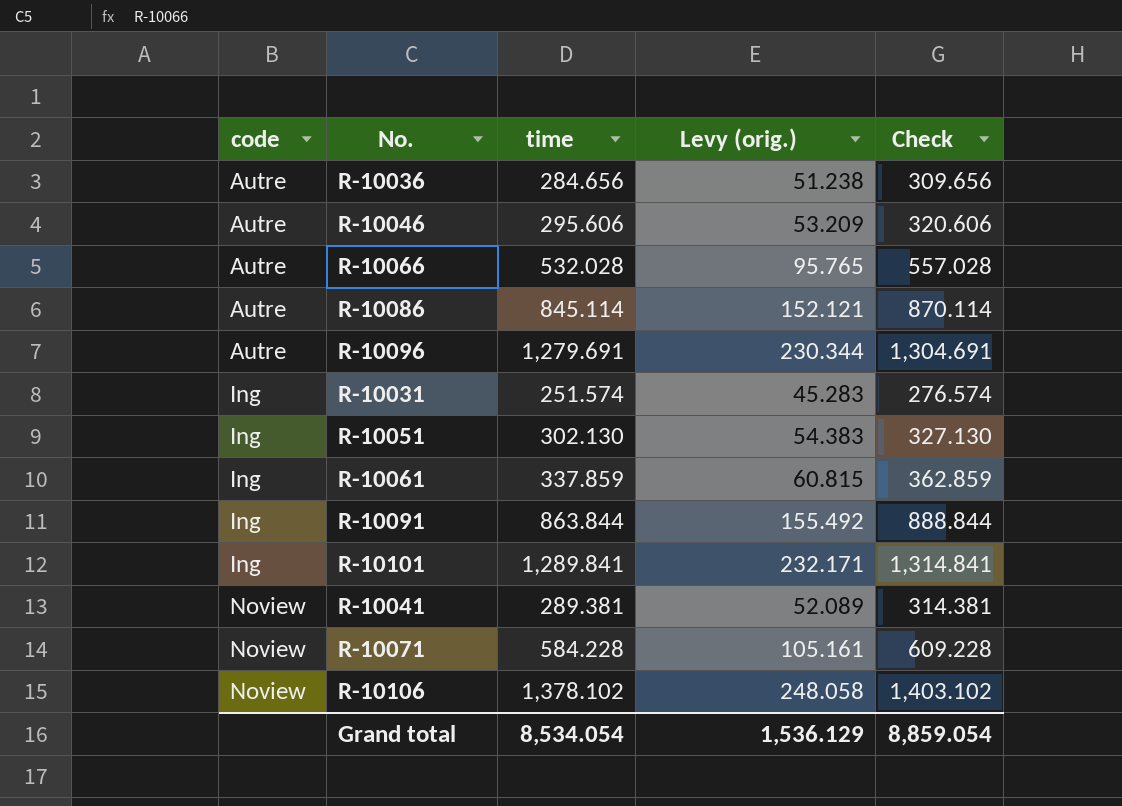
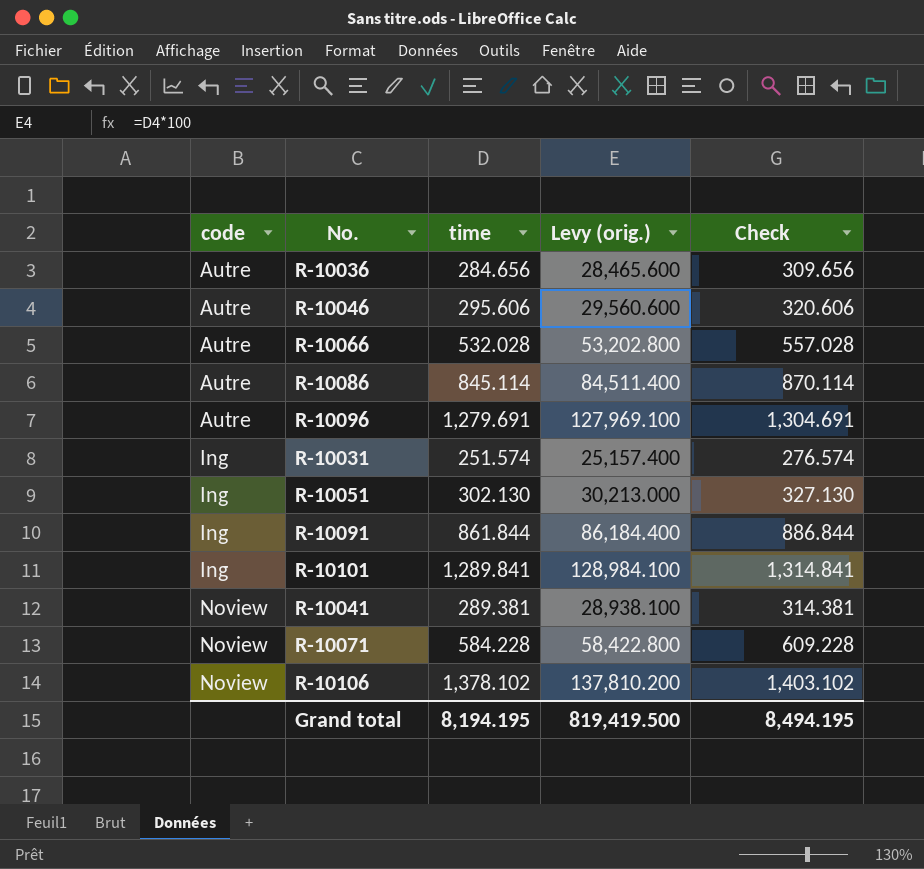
column Levy (orig.) | formula: [time] * 0.18 -> [time] * 100
row R-10061: Ing | 337.859 | 60.815 | 362.859 -> none
R-10091 | time: 863.844 -> 861.844
R-10091 | Check: 888.844 -> 886.844
Grand total | time: 8,534.054 -> 8,194.195
Grand total | Levy (orig.): 1,536.129 -> 819,419.500
Grand total | Check: 8,859.054 -> 8,494.195

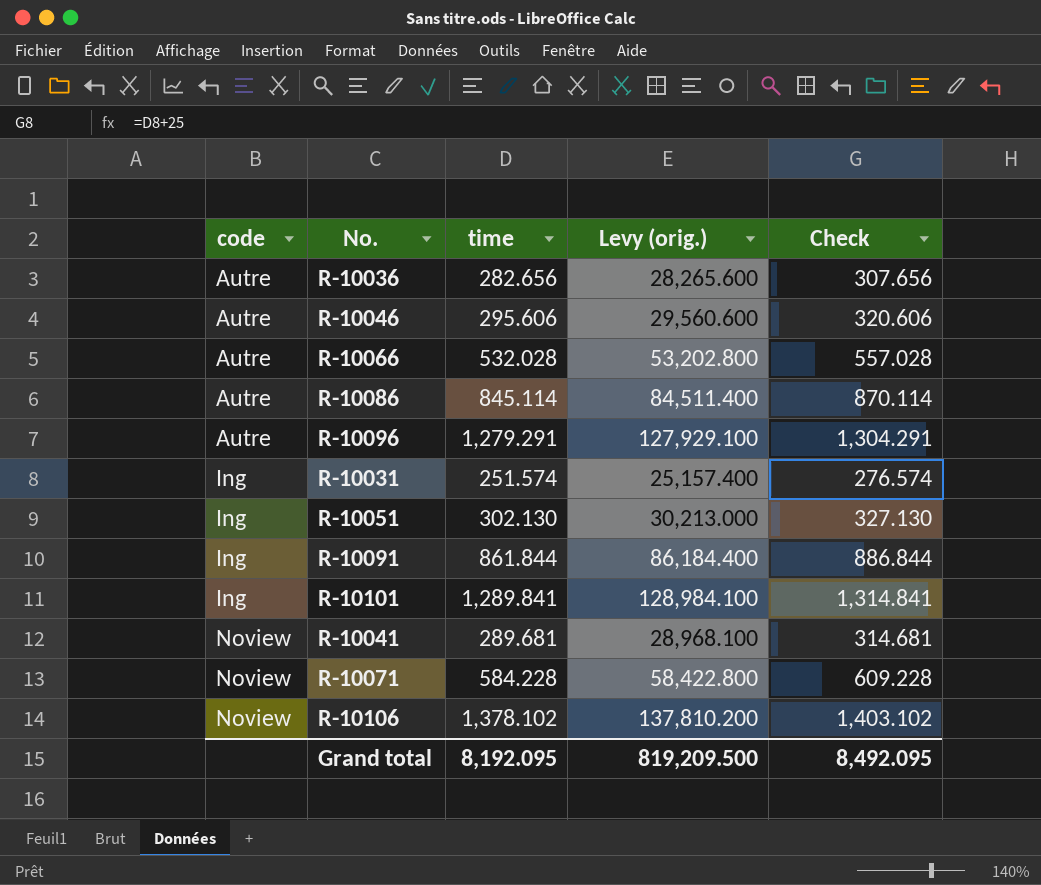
R-10036 | time: 284.656 -> 282.656
R-10036 | Levy (orig.): 28,465.600 -> 28,265.600
R-10036 | Check: 309.656 -> 307.656
R-10096 | time: 1,279.691 -> 1,279.291
R-10096 | Levy (orig.): 127,969.100 -> 127,929.100
R-10096 | Check: 1,304.691 -> 1,304.291
R-10041 | time: 289.381 -> 289.681
R-10041 | Levy (orig.): 28,938.100 -> 28,968.100
R-10041 | Check: 314.381 -> 314.681
Grand total | time: 8,194.195 -> 8,192.095
Grand total | Levy (orig.): 819,419.500 -> 819,209.500
Grand total | Check: 8,494.195 -> 8,492.095

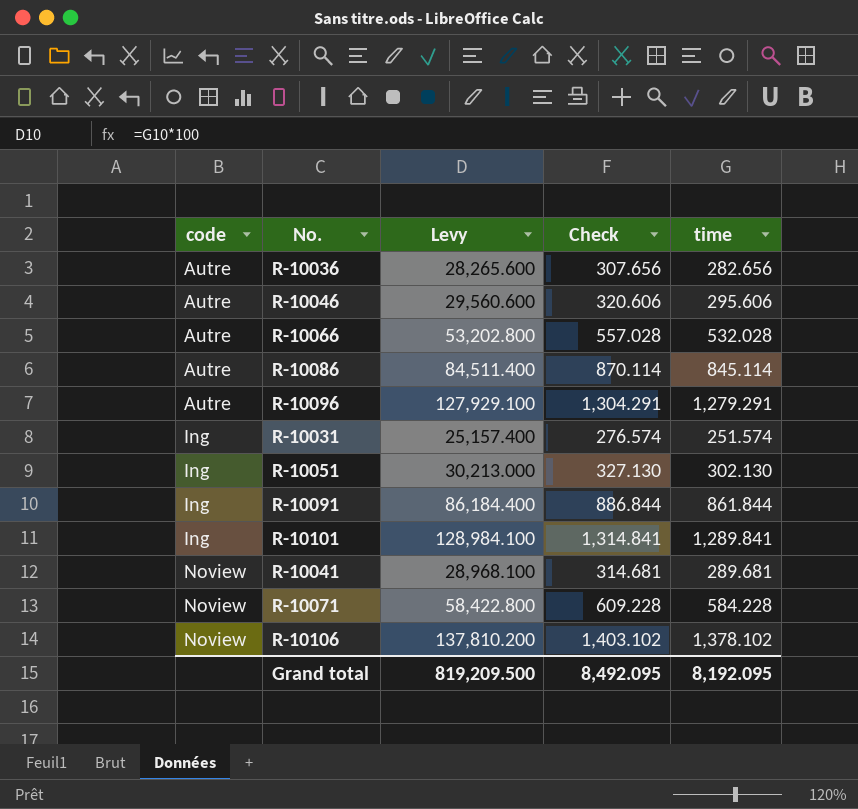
column name: Levy (orig.) -> Levy
column time | position: 3 -> 5

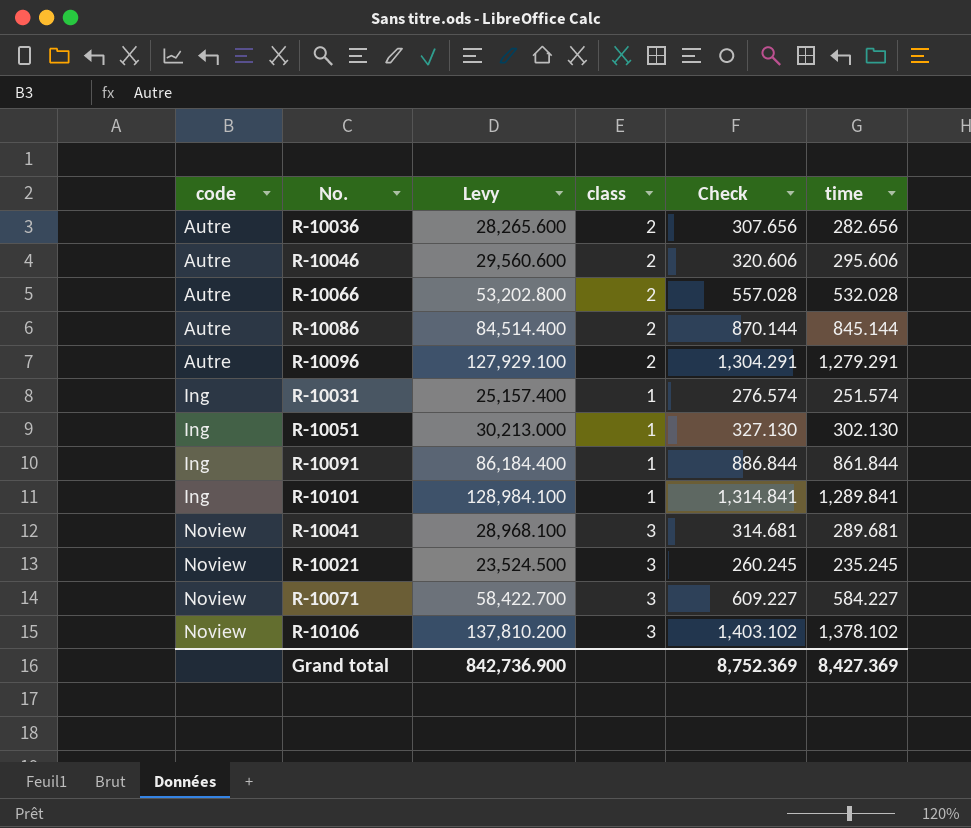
column class | position: none -> 4
R-10086 | Levy: 84,511.400 -> 84,514.400
R-10086 | Check: 870.114 -> 870.144
R-10086 | time: 845.114 -> 845.144
row R-10021: none -> Noview | 23,524.500 | 3 | 260.245 | 235.245
R-10071 | Levy: 58,422.800 -> 58,422.700
R-10071 | Check: 609.228 -> 609.227
R-10071 | time: 584.228 -> 584.227
Grand total | Levy: 819,209.500 -> 842,736.900
Grand total | Check: 8,492.095 -> 8,752.369
Grand total | time: 8,192.095 -> 8,427.369

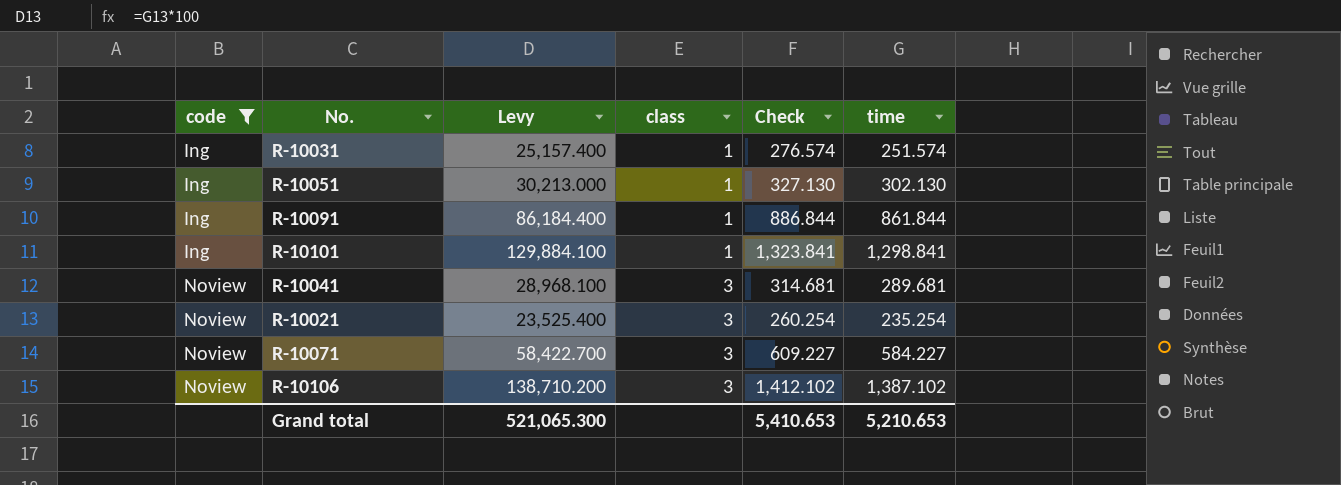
filter: none -> code != Autre
R-10101 | Levy: 128,984.100 -> 129,884.100
R-10101 | Check: 1,314.841 -> 1,323.841
R-10101 | time: 1,289.841 -> 1,298.841
R-10021 | Levy: 23,524.500 -> 23,525.400
R-10021 | Check: 260.245 -> 260.254
R-10021 | time: 235.245 -> 235.254
R-10106 | Levy: 137,810.200 -> 138,710.200
R-10106 | Check: 1,403.102 -> 1,412.102
R-10106 | time: 1,378.102 -> 1,387.102
Grand total | Levy: 842,736.900 -> 521,065.300
Grand total | Check: 8,752.369 -> 5,410.653
Grand total | time: 8,427.369 -> 5,210.653

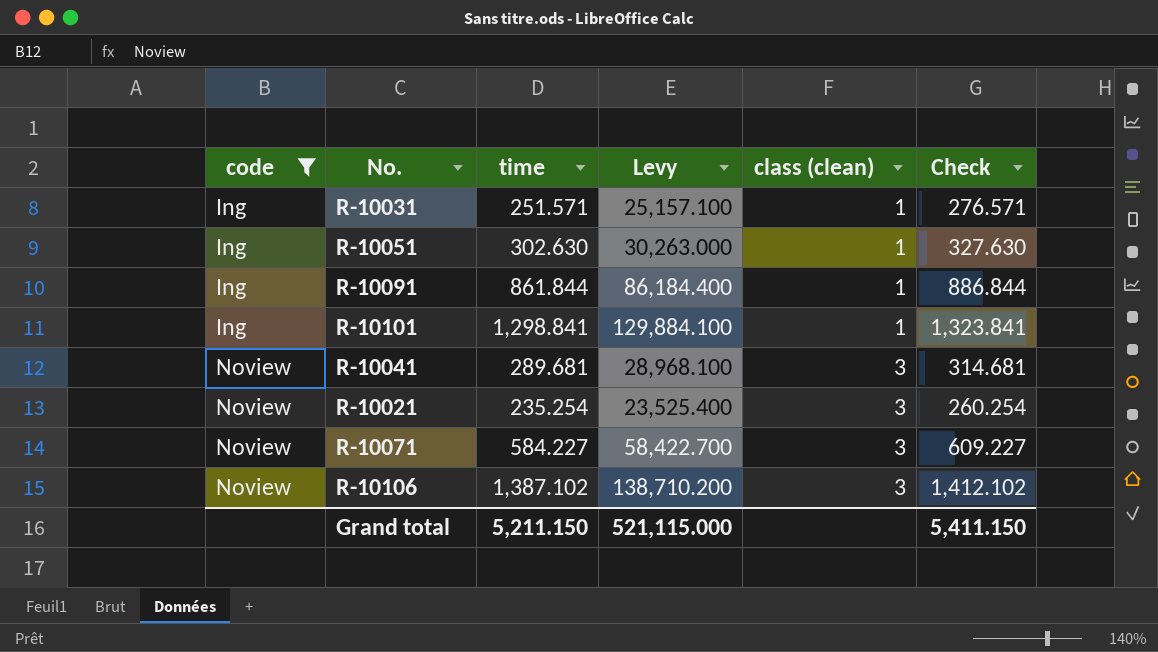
column time | position: 6 -> 3
column name: class -> class (clean)
R-10031 | time: 251.574 -> 251.571
R-10031 | Levy: 25,157.400 -> 25,157.100
R-10031 | Check: 276.574 -> 276.571
R-10051 | time: 302.130 -> 302.630
R-10051 | Levy: 30,213.000 -> 30,263.000
R-10051 | Check: 327.130 -> 327.630
Grand total | time: 5,210.653 -> 5,211.150
Grand total | Levy: 521,065.300 -> 521,115.000
Grand total | Check: 5,410.653 -> 5,411.150

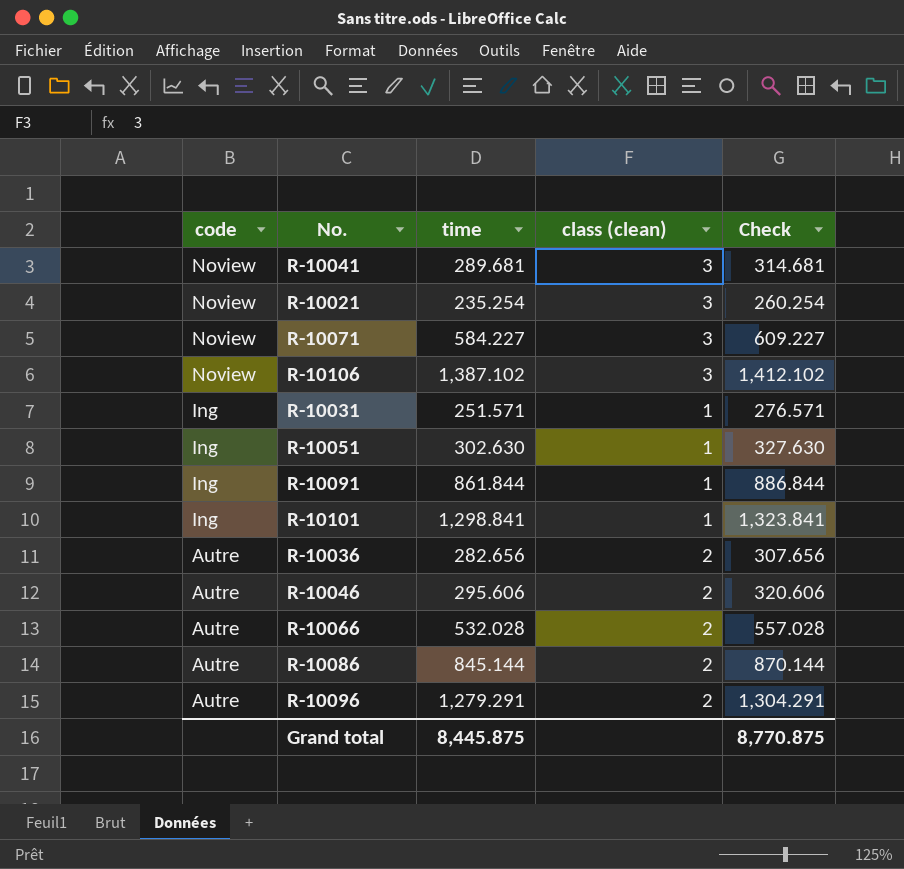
filter: code != Autre -> none
row order: code ascending -> code descending
column Levy | formula: [time] * 100 -> none
Grand total | time: 5,211.150 -> 8,445.875
Grand total | Check: 5,411.150 -> 8,770.875

